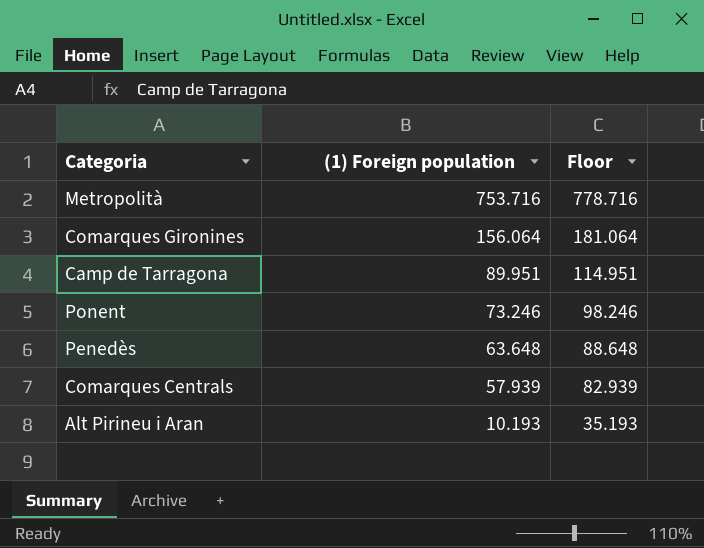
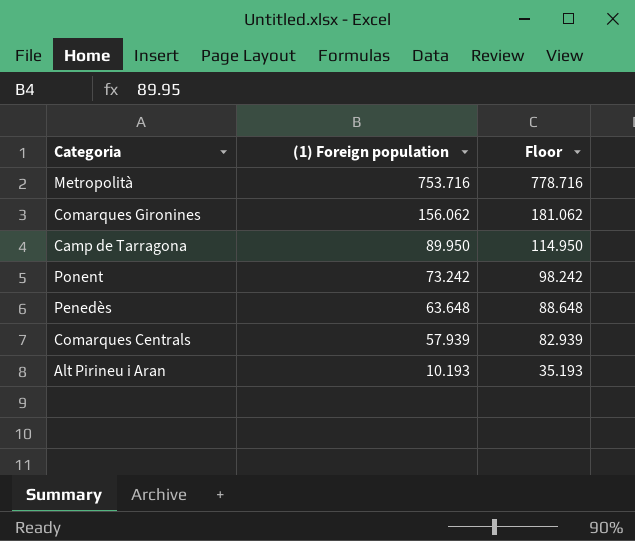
Comarques Gironines | (1) Foreign population: 156.064 -> 156.062
Comarques Gironines | Floor: 181.064 -> 181.062
Camp de Tarragona | (1) Foreign population: 89.951 -> 89.950
Camp de Tarragona | Floor: 114.951 -> 114.950
Ponent | (1) Foreign population: 73.246 -> 73.242
Ponent | Floor: 98.246 -> 98.242

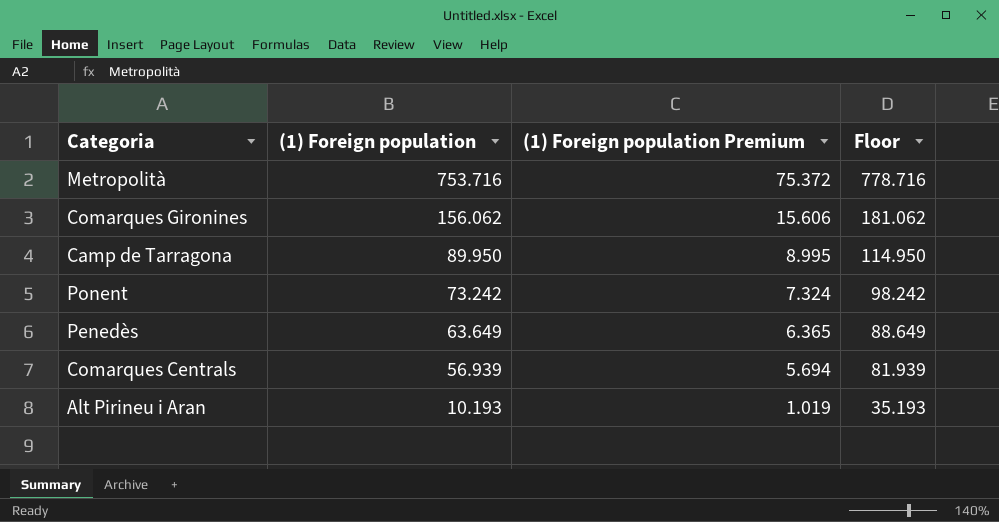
column (1) Foreign population Premium | formula: none -> [(1) Foreign population] * 0.1
Penedès | (1) Foreign population: 63.648 -> 63.649
Penedès | Floor: 88.648 -> 88.649
Comarques Centrals | (1) Foreign population: 57.939 -> 56.939
Comarques Centrals | Floor: 82.939 -> 81.939

